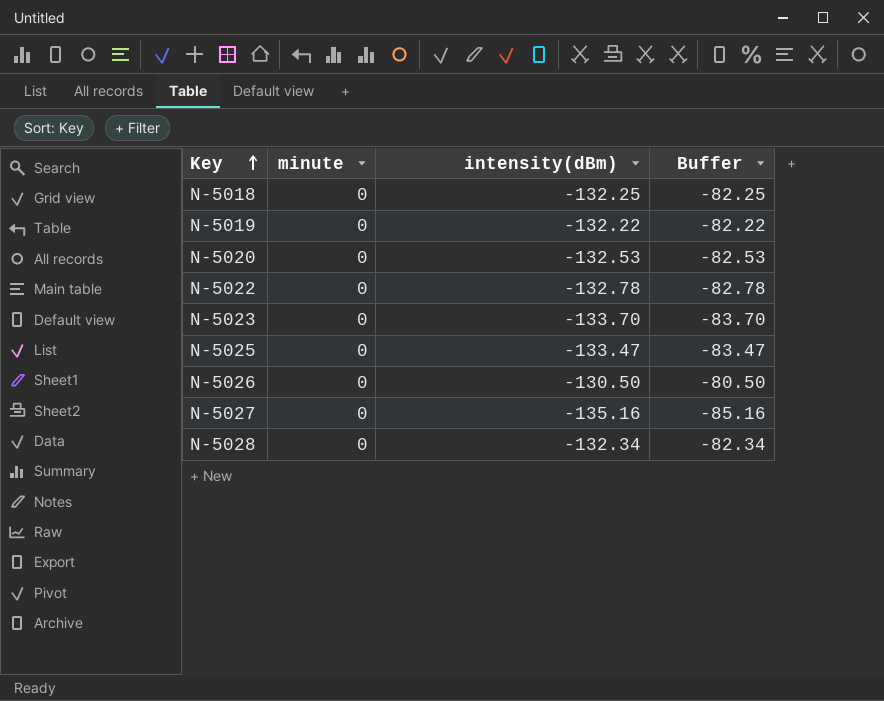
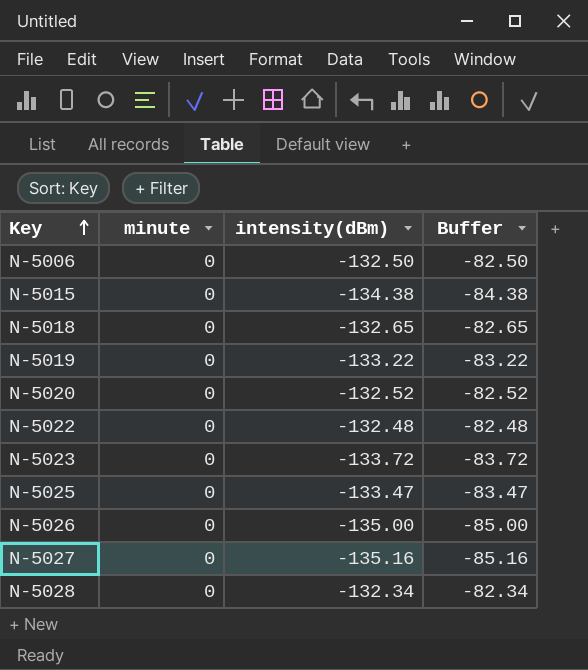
row N-5006: none -> 0 | -132.50 | -82.50
row N-5015: none -> 0 | -134.38 | -84.38
N-5018 | intensity(dBm): -132.25 -> -132.65
N-5018 | Buffer: -82.25 -> -82.65
N-5019 | intensity(dBm): -132.22 -> -133.22
N-5019 | Buffer: -82.22 -> -83.22
N-5020 | intensity(dBm): -132.53 -> -132.52
N-5020 | Buffer: -82.53 -> -82.52
N-5022 | intensity(dBm): -132.78 -> -132.48
N-5022 | Buffer: -82.78 -> -82.48
N-5023 | intensity(dBm): -133.70 -> -133.72
N-5023 | Buffer: -83.70 -> -83.72
N-5026 | intensity(dBm): -130.50 -> -135.00
N-5026 | Buffer: -80.50 -> -85.00

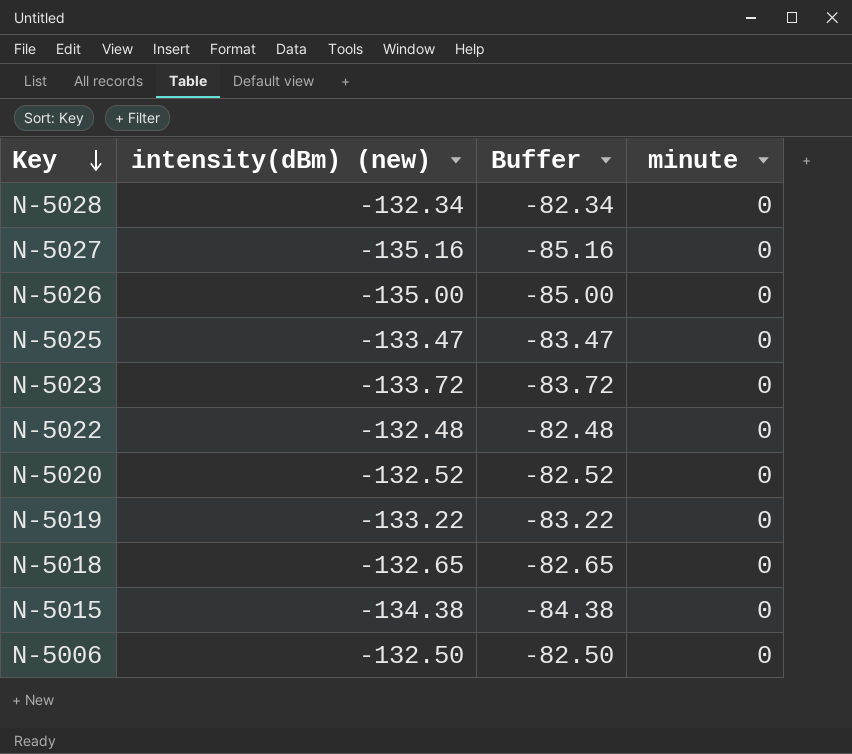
row order: Key ascending -> Key descending
column name: intensity(dBm) -> intensity(dBm) (new)
column minute | position: 2 -> 4

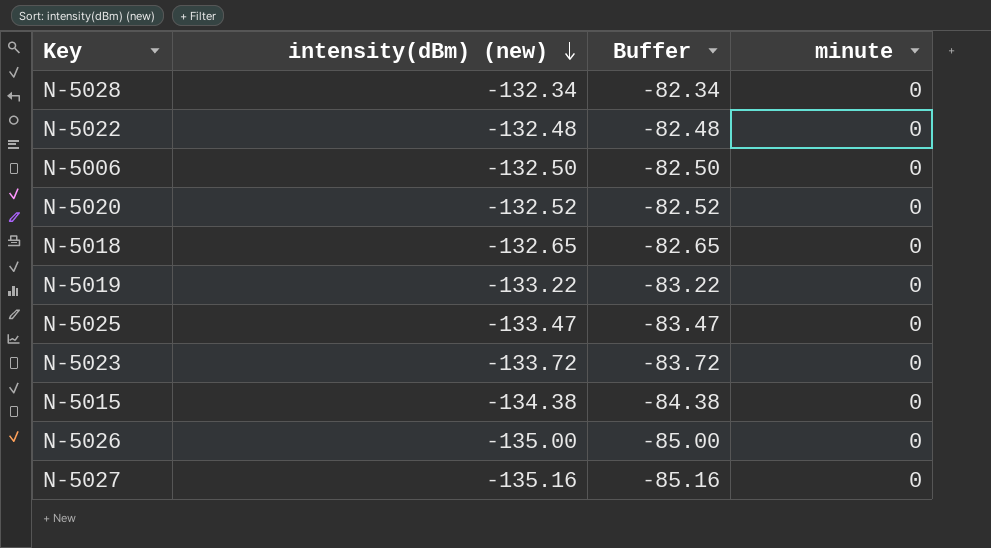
row order: Key descending -> intensity(dBm) (new) descending

